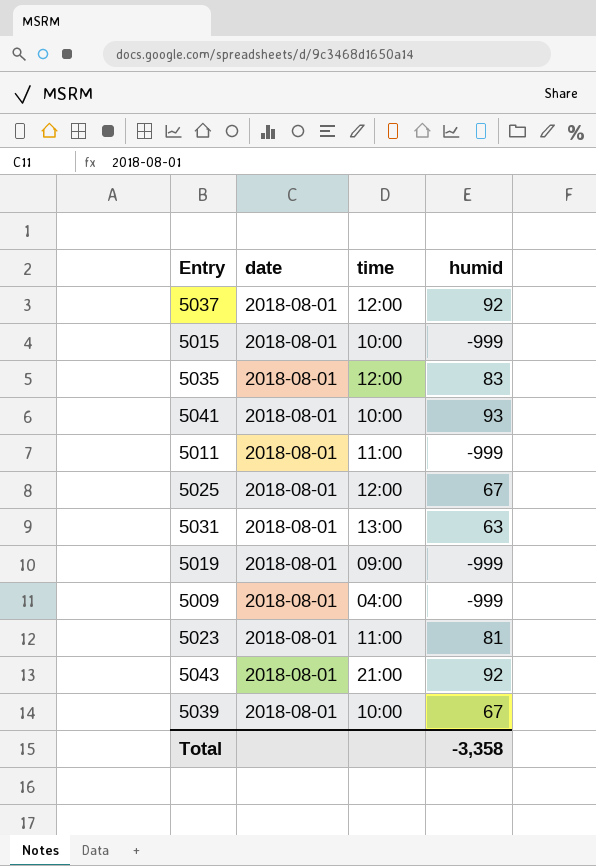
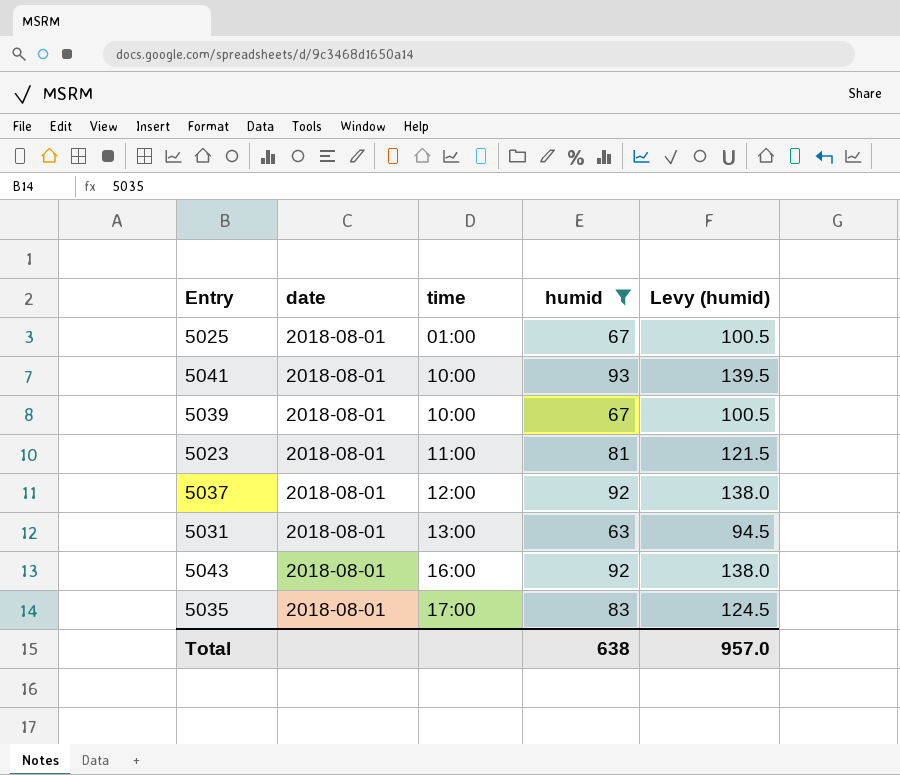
filter: none -> humid != -999
row order: none -> time ascending
column Levy (humid) | formula: none -> [humid] * 1.5
5025 | time: 12:00 -> 01:00
5043 | time: 21:00 -> 16:00
5035 | time: 12:00 -> 17:00
Total | humid: -3,358 -> 638

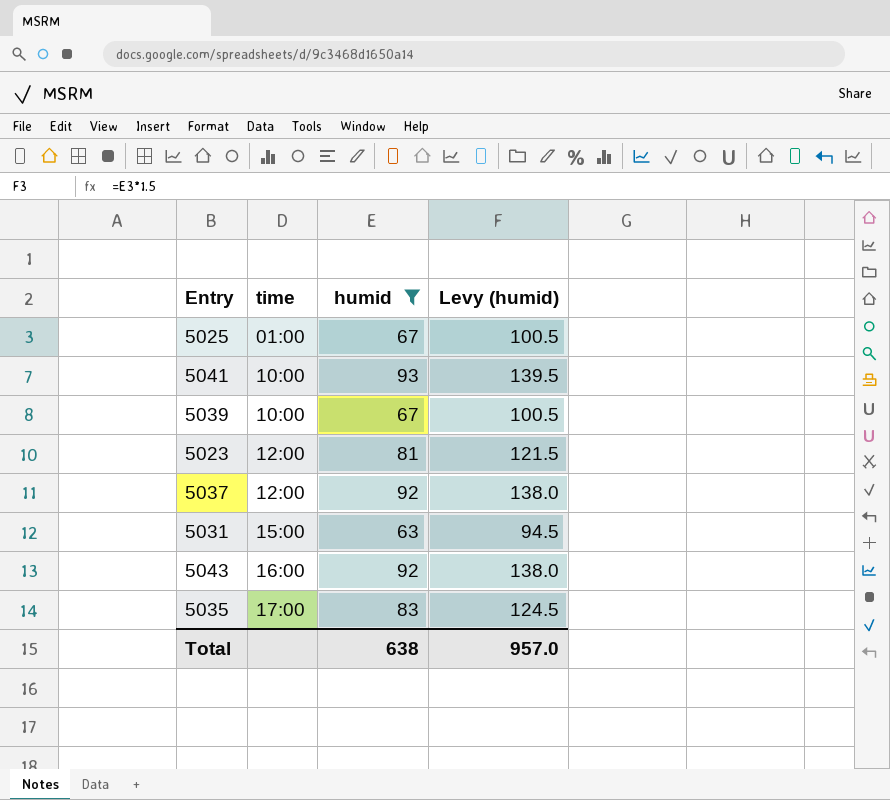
column date | position: 2 -> none
5023 | time: 11:00 -> 12:00
5031 | time: 13:00 -> 15:00

